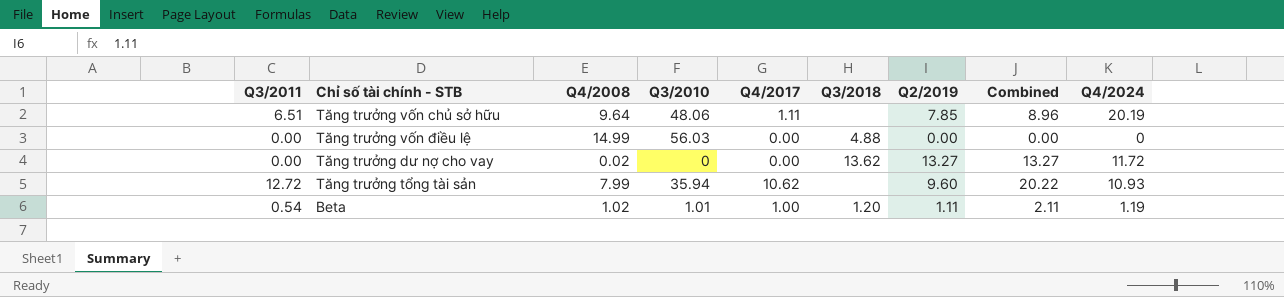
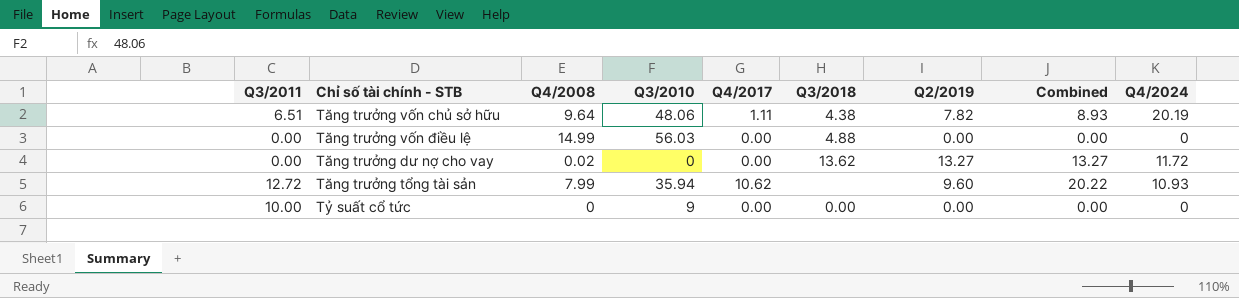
row Beta: 0.54 | 1.02 | 1.01 | 1.00 | 1.20 | 1.11 | 2.11 | 1.19 -> none
Tăng trưởng vốn chủ sở hữu | Q3/2018: none -> 4.38
Tăng trưởng vốn chủ sở hữu | Q2/2019: 7.85 -> 7.82
Tăng trưởng vốn chủ sở hữu | Combined: 8.96 -> 8.93
row Tỷ suất cổ tức: none -> 10.00 | 0 | 9 | 0.00 | 0.00 | 0.00 | 0.00 | 0

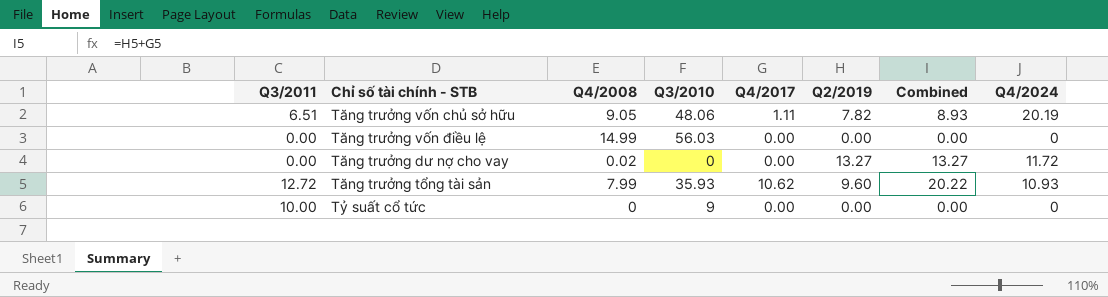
column Q3/2018 | position: 6 -> none
Tăng trưởng vốn chủ sở hữu | Q4/2008: 9.64 -> 9.05
Tăng trưởng tổng tài sản | Q3/2010: 35.94 -> 35.93

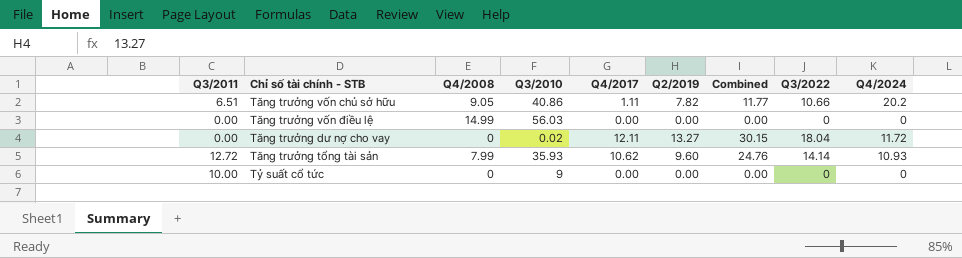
column Combined | formula: [Q4/2017] + [Q2/2019] -> [Q4/2017] + [Q3/2022]
column Q3/2022 | position: none -> 8
Tăng trưởng vốn chủ sở hữu | Q3/2010: 48.06 -> 40.86
Tăng trưởng vốn chủ sở hữu | Q4/2024: 20.19 -> 20.2
Tăng trưởng dư nợ cho vay | Q4/2008: 0.02 -> 0
Tăng trưởng dư nợ cho vay | Q3/2010: 0 -> 0.02
Tăng trưởng dư nợ cho vay | Q4/2017: 0.00 -> 12.11

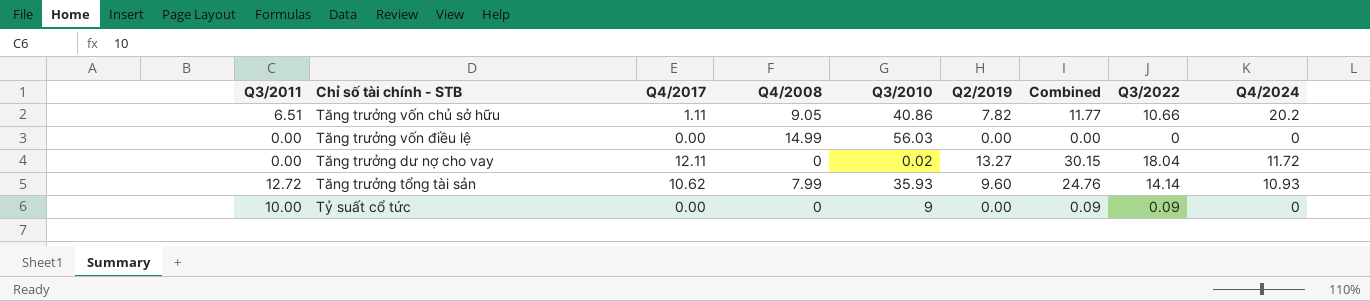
column Q4/2017 | position: 5 -> 3
Tỷ suất cổ tức | Combined: 0.00 -> 0.09
Tỷ suất cổ tức | Q3/2022: 0 -> 0.09

